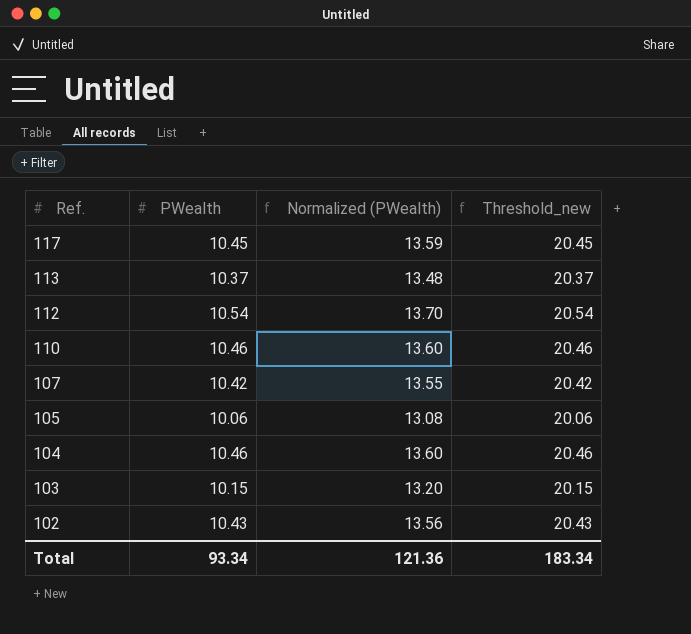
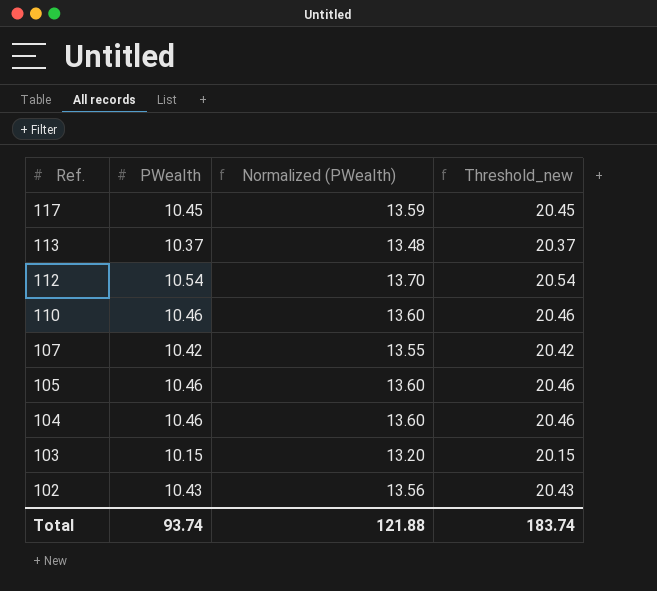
105 | PWealth: 10.06 -> 10.46
105 | Normalized (PWealth): 13.08 -> 13.60
105 | Threshold_new: 20.06 -> 20.46
Total | PWealth: 93.34 -> 93.74
Total | Normalized (PWealth): 121.36 -> 121.88
Total | Threshold_new: 183.34 -> 183.74

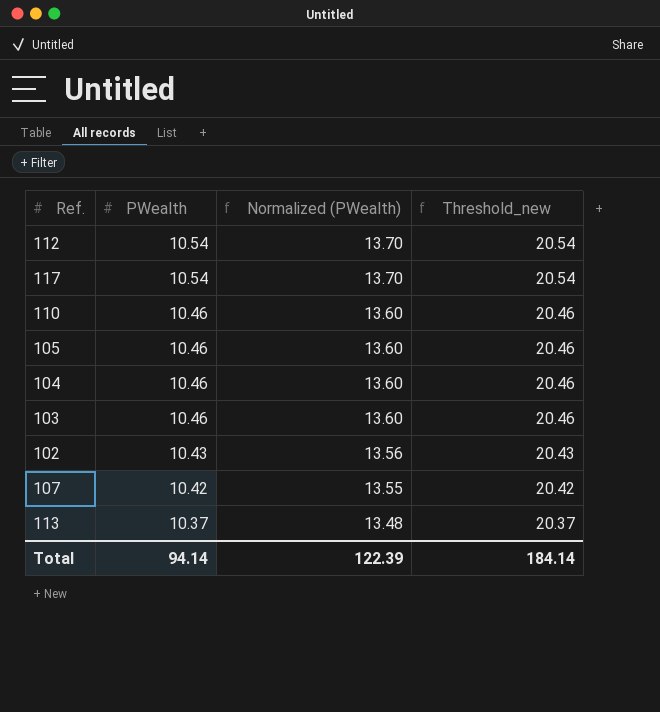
row order: Ref. descending -> PWealth descending
117 | PWealth: 10.45 -> 10.54
117 | Normalized (PWealth): 13.59 -> 13.70
117 | Threshold_new: 20.45 -> 20.54
103 | PWealth: 10.15 -> 10.46
103 | Normalized (PWealth): 13.20 -> 13.60
103 | Threshold_new: 20.15 -> 20.46
Total | PWealth: 93.74 -> 94.14
Total | Normalized (PWealth): 121.88 -> 122.39
Total | Threshold_new: 183.74 -> 184.14

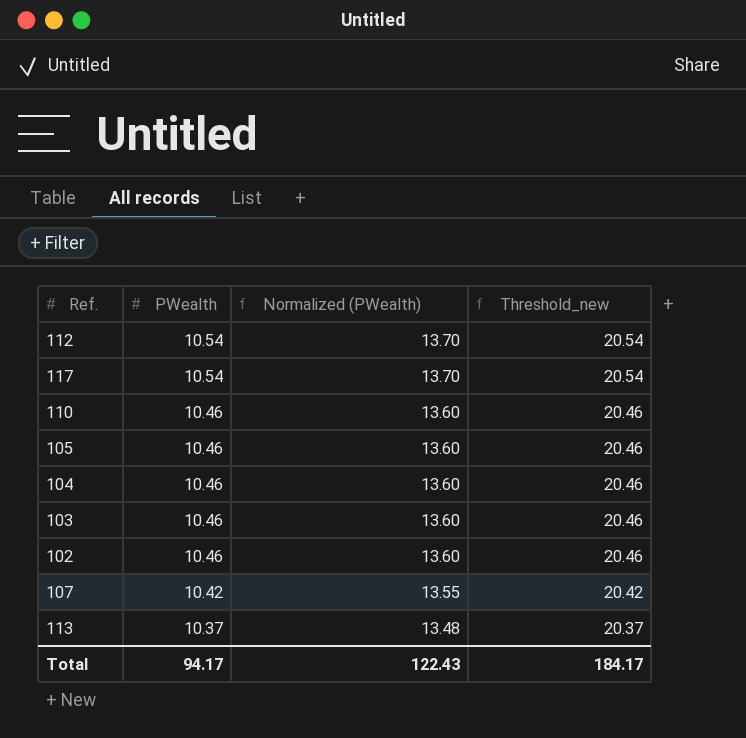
102 | PWealth: 10.43 -> 10.46
102 | Normalized (PWealth): 13.56 -> 13.60
102 | Threshold_new: 20.43 -> 20.46
Total | PWealth: 94.14 -> 94.17
Total | Normalized (PWealth): 122.39 -> 122.43
Total | Threshold_new: 184.14 -> 184.17

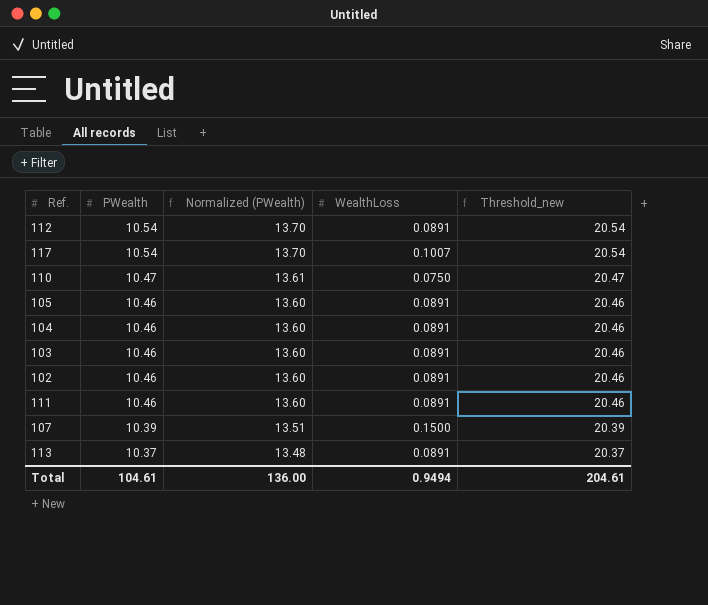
column WealthLoss | position: none -> 4
110 | PWealth: 10.46 -> 10.47
110 | Normalized (PWealth): 13.60 -> 13.61
110 | Threshold_new: 20.46 -> 20.47
row 111: none -> 10.46 | 13.60 | 0.0891 | 20.46
107 | PWealth: 10.42 -> 10.39
107 | Normalized (PWealth): 13.55 -> 13.51
107 | Threshold_new: 20.42 -> 20.39
Total | PWealth: 94.17 -> 104.61
Total | Normalized (PWealth): 122.43 -> 136.00
Total | Threshold_new: 184.17 -> 204.61

